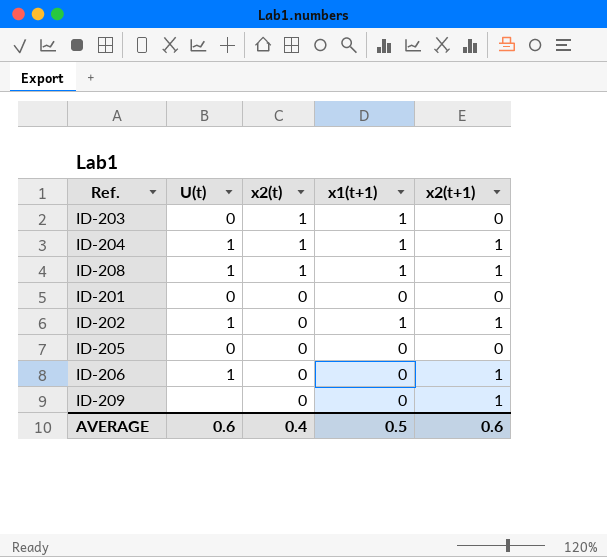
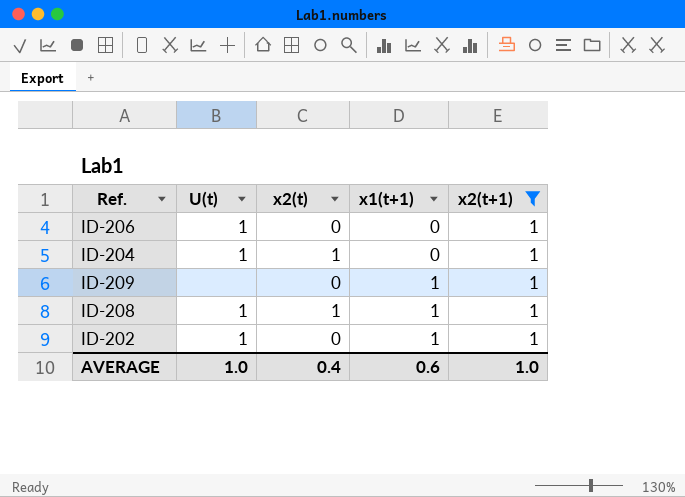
filter: none -> x2(t+1) = 1
row order: x2(t) descending -> x1(t+1) ascending
ID-204 | x1(t+1): 1 -> 0
ID-209 | x1(t+1): 0 -> 1
AVERAGE | U(t): 0.6 -> 1.0
AVERAGE | x1(t+1): 0.5 -> 0.6
AVERAGE | x2(t+1): 0.6 -> 1.0

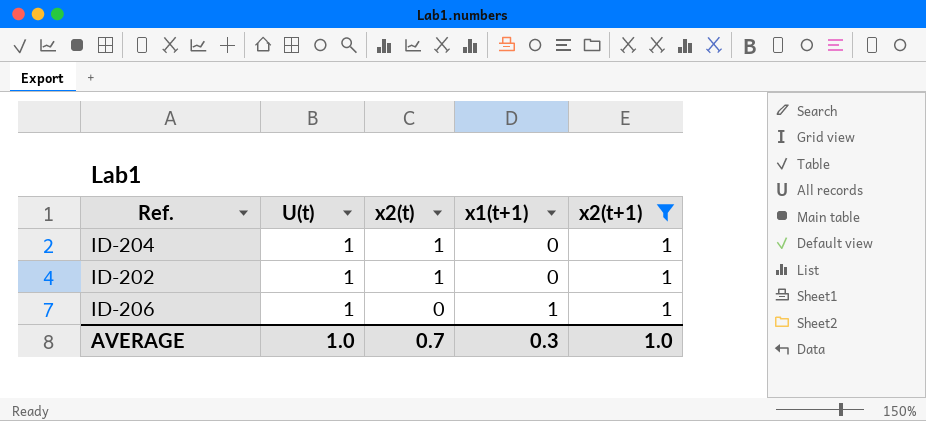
row order: x1(t+1) ascending -> x2(t) descending
row ID-209: none | 0 | 1 | 1 -> none
row ID-208: 1 | 1 | 1 | 1 -> none
ID-202 | x2(t): 0 -> 1
ID-202 | x1(t+1): 1 -> 0
ID-206 | x1(t+1): 0 -> 1
AVERAGE | x2(t): 0.4 -> 0.7
AVERAGE | x1(t+1): 0.6 -> 0.3

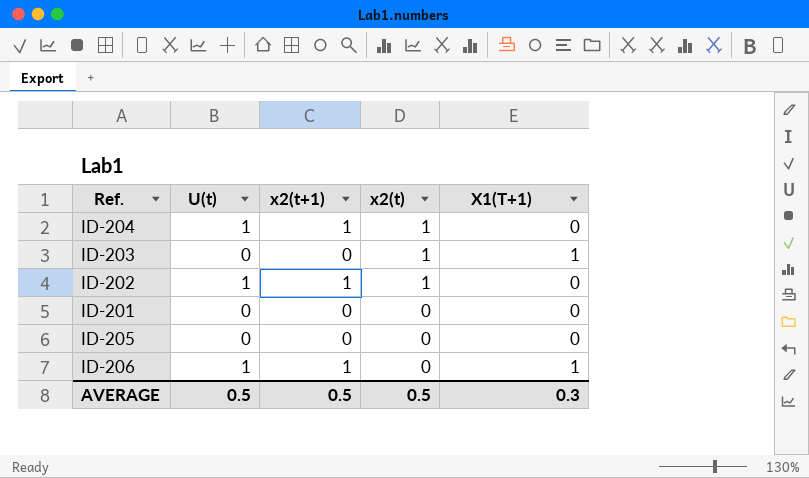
filter: x2(t+1) = 1 -> none
column x2(t+1) | position: 5 -> 3
column name: x1(t+1) -> X1(T+1)
AVERAGE | U(t): 1.0 -> 0.5
AVERAGE | x2(t+1): 1.0 -> 0.5
AVERAGE | x2(t): 0.7 -> 0.5

